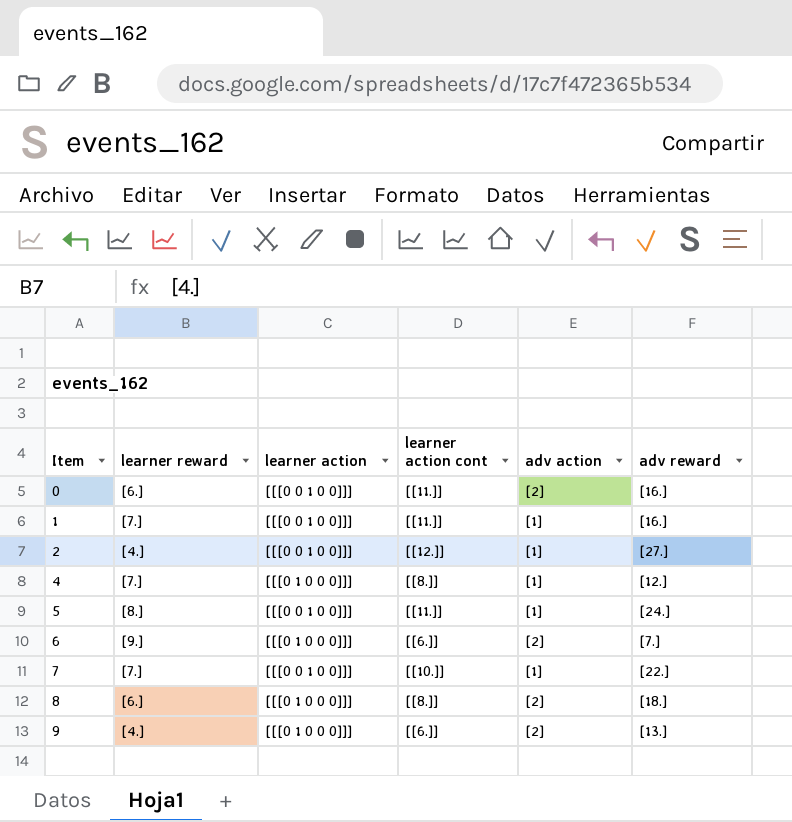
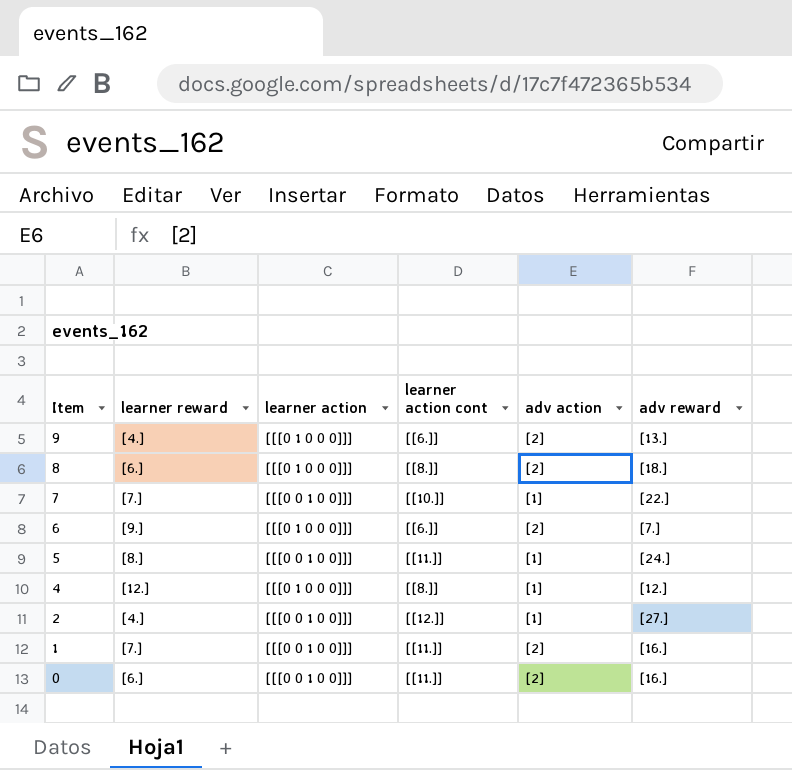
row order: Item ascending -> Item descending
4 | learner reward: [7.] -> [12.]
1 | adv action: [1] -> [2]

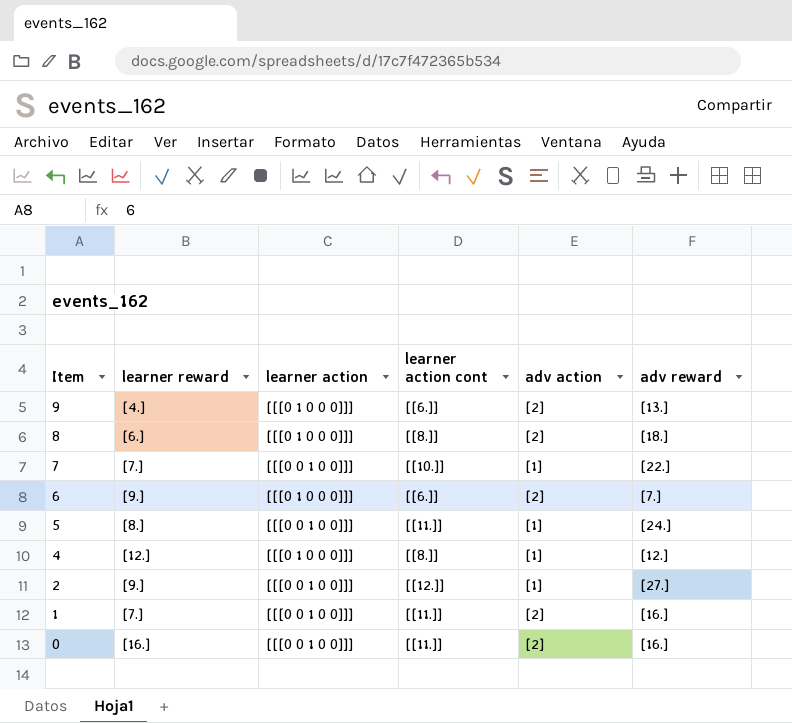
2 | learner reward: [4.] -> [9.]
0 | learner reward: [6.] -> [16.]

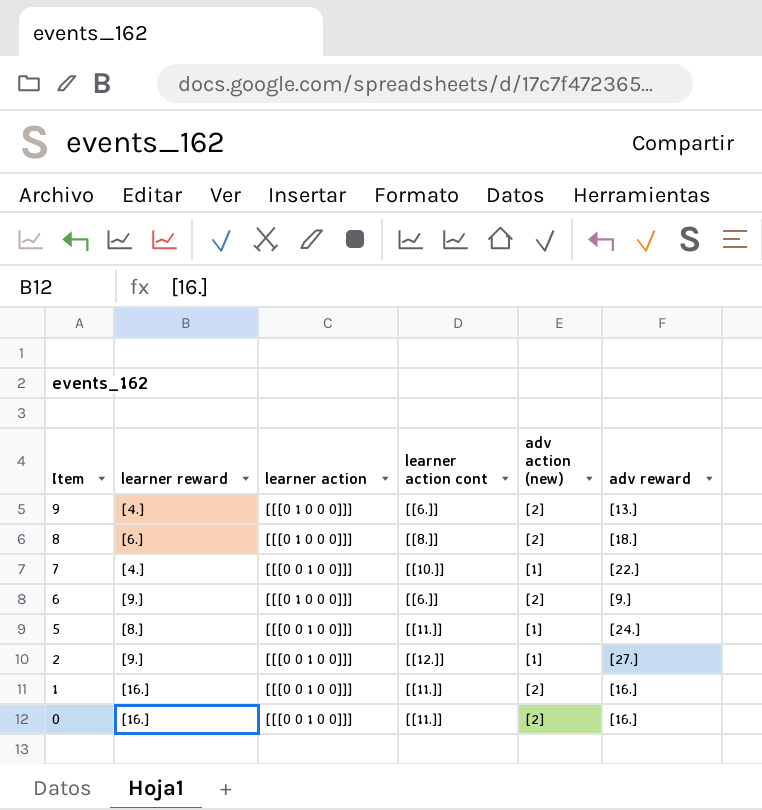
column name: adv action -> adv action (new)
row 4: [12.] | [[[0 1 0 0 0]]] | [[8.]] | [1] | [12.] -> none
7 | learner reward: [7.] -> [4.]
6 | adv reward: [7.] -> [9.]
1 | learner reward: [7.] -> [16.]

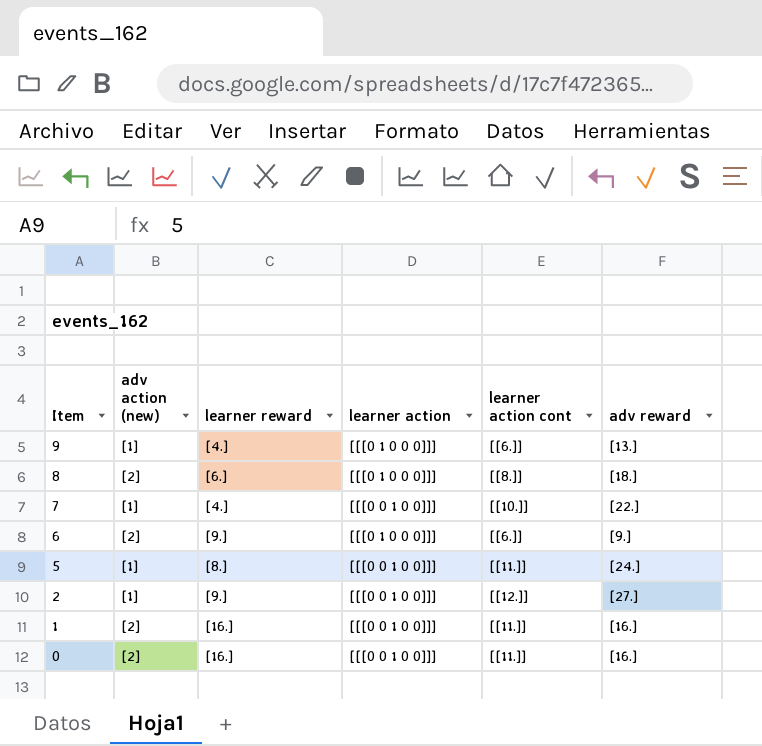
column adv action (new) | position: 5 -> 2
9 | adv action (new): [2] -> [1]

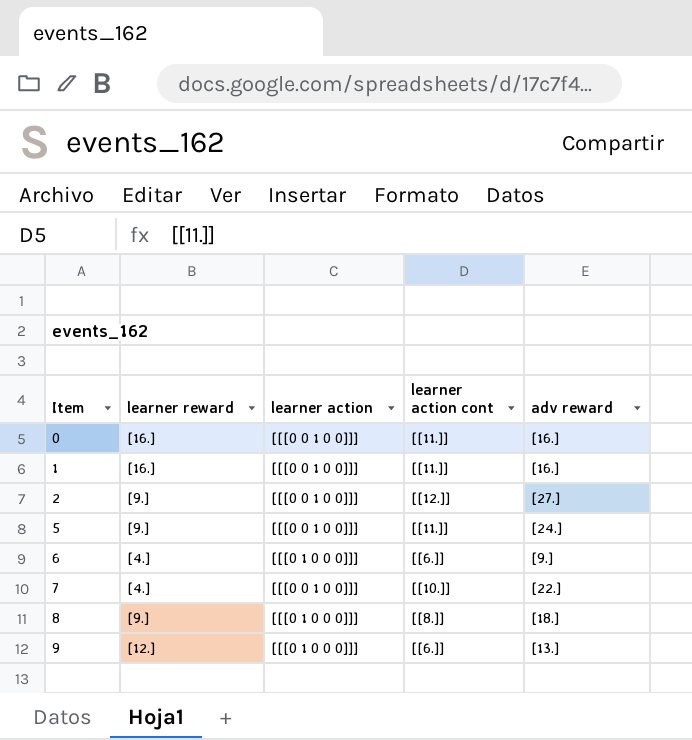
row order: Item descending -> Item ascending
column adv action (new) | position: 2 -> none
5 | learner reward: [8.] -> [9.]
6 | learner reward: [9.] -> [4.]
8 | learner reward: [6.] -> [9.]
9 | learner reward: [4.] -> [12.]

